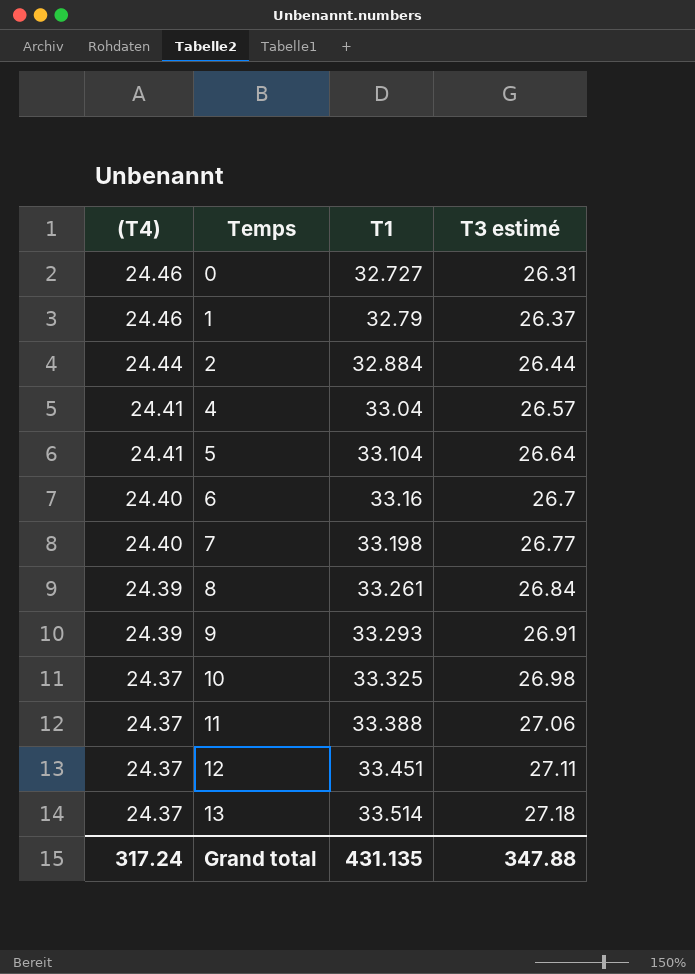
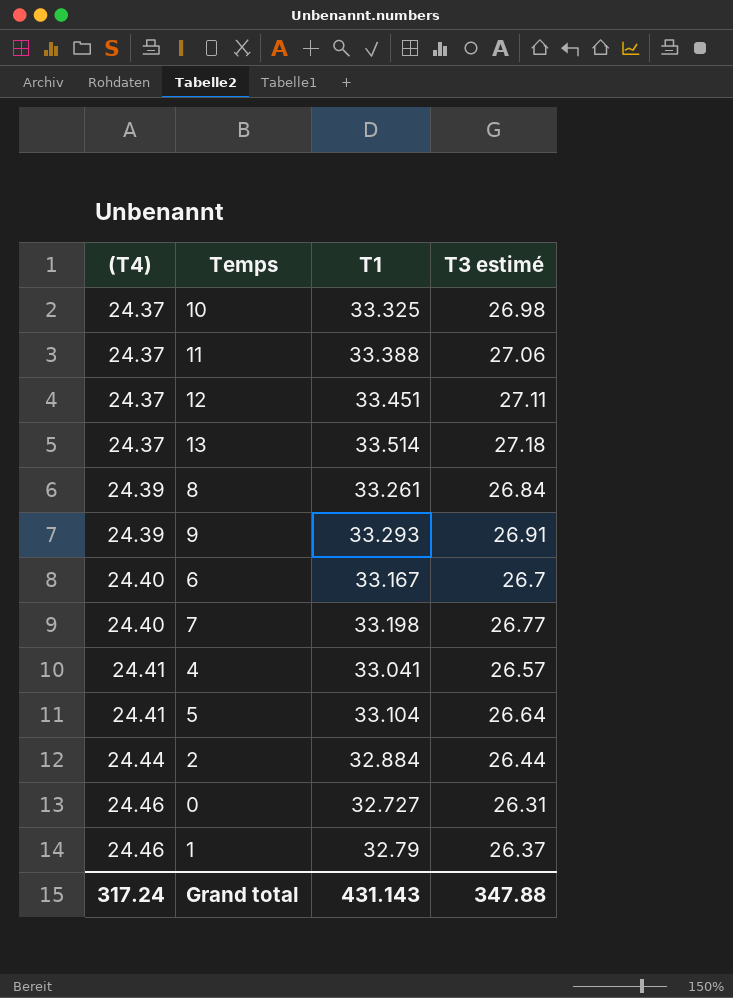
row order: (T4) descending -> (T4) ascending
6 | T1: 33.16 -> 33.167
4 | T1: 33.04 -> 33.041
Grand total | T1: 431.135 -> 431.143

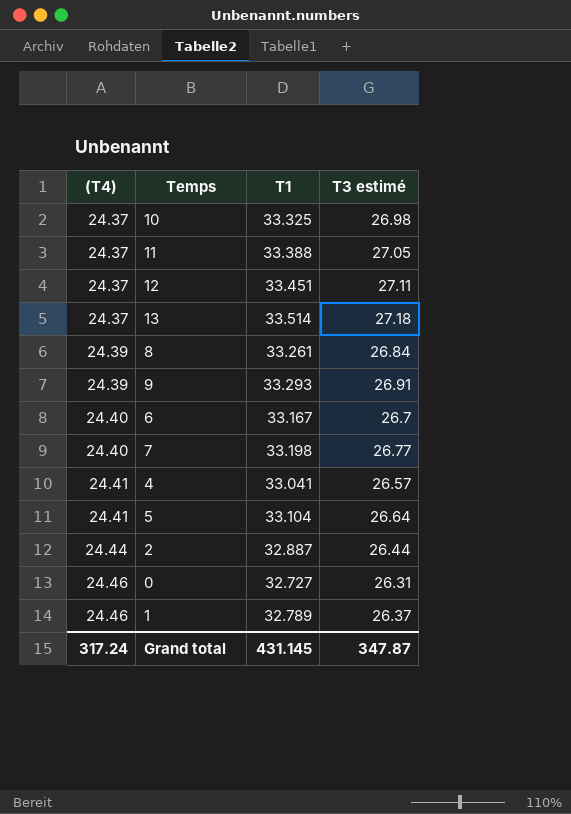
11 | T3 estimé: 27.06 -> 27.05
2 | T1: 32.884 -> 32.887
1 | T1: 32.79 -> 32.789
Grand total | T1: 431.143 -> 431.145
Grand total | T3 estimé: 347.88 -> 347.87

